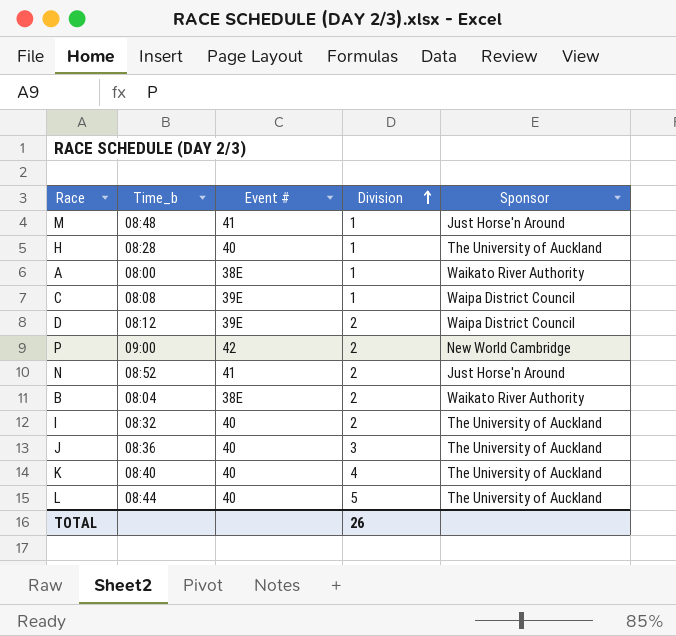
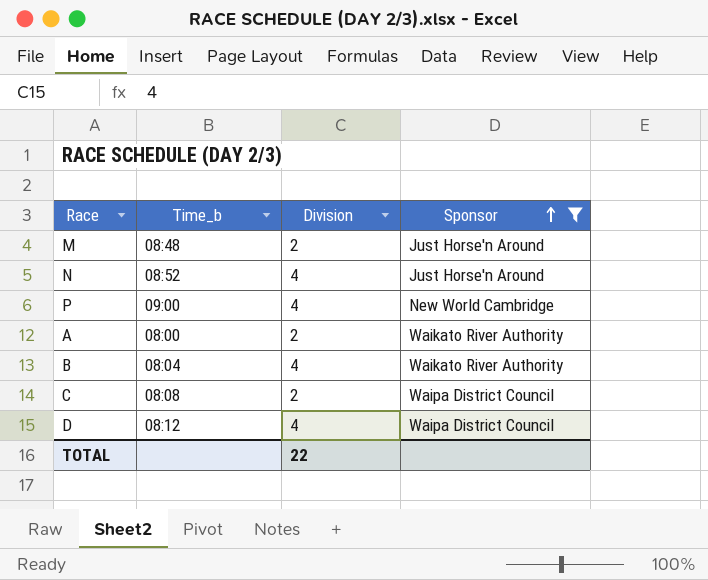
filter: none -> Sponsor != The University of Auckland
row order: Division ascending -> Sponsor ascending
column Event # | position: 3 -> none
M | Division: 1 -> 2
N | Division: 2 -> 4
P | Division: 2 -> 4
A | Division: 1 -> 2
B | Division: 2 -> 4
C | Division: 1 -> 2
D | Division: 2 -> 4
TOTAL | Division: 26 -> 22

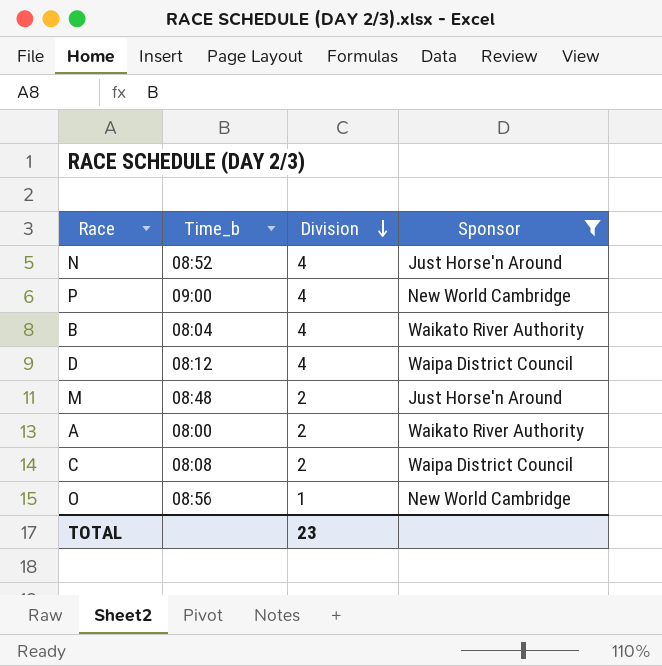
row order: Sponsor ascending -> Division descending
row O: none -> 08:56 | 1 | New World Cambridge
TOTAL | Division: 22 -> 23

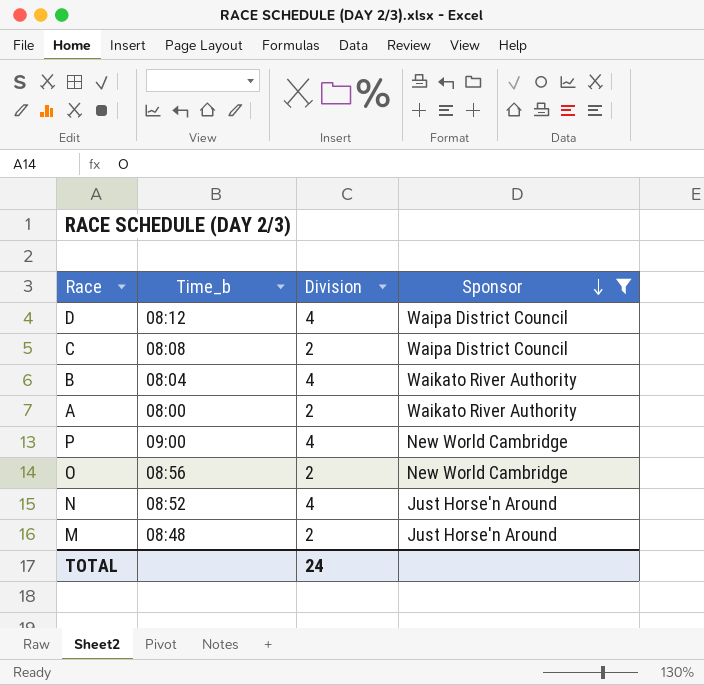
row order: Division descending -> Sponsor descending
O | Division: 1 -> 2
TOTAL | Division: 23 -> 24

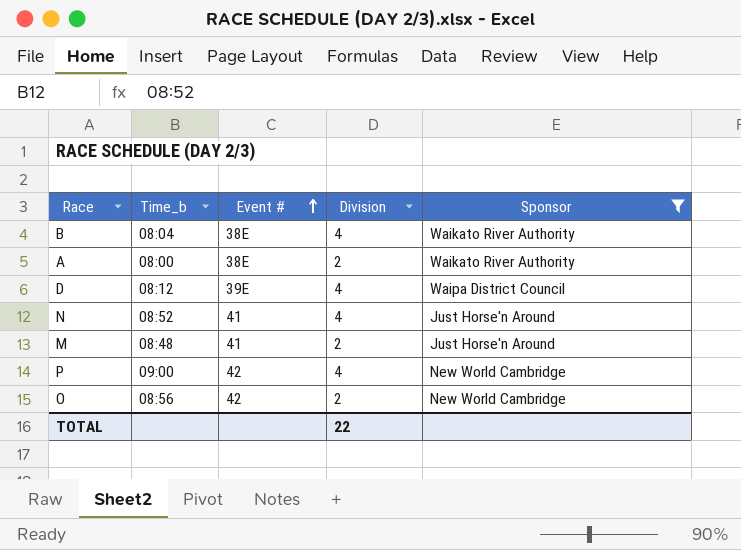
row order: Sponsor descending -> Event # ascending
column Event # | position: none -> 3
row C: 08:08 | 2 | Waipa District Council -> none
TOTAL | Division: 24 -> 22

